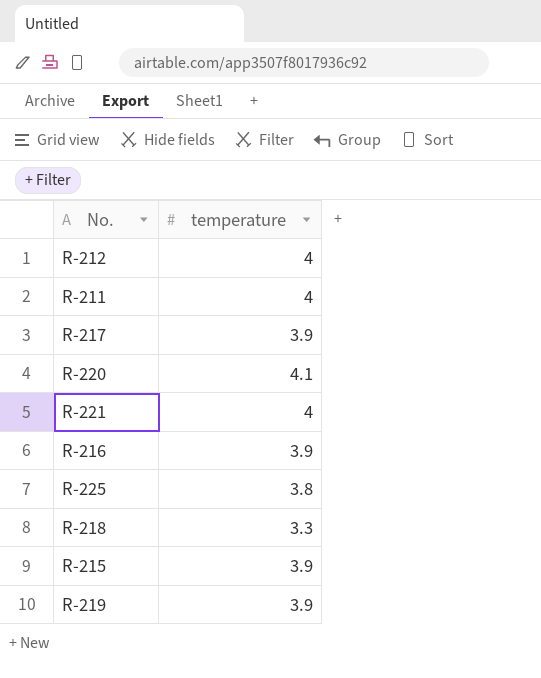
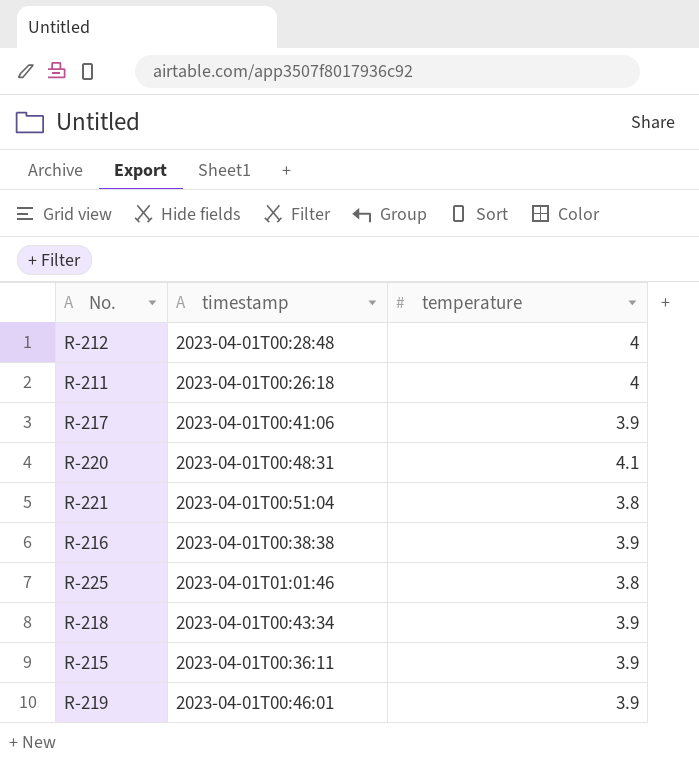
column timestamp | position: none -> 2
R-221 | temperature: 4 -> 3.8
R-218 | temperature: 3.3 -> 3.9

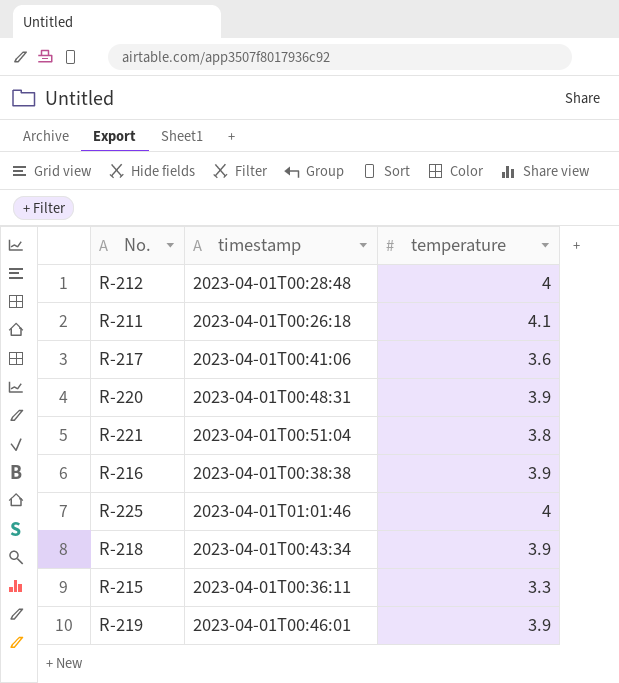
R-211 | temperature: 4 -> 4.1
R-217 | temperature: 3.9 -> 3.6
R-220 | temperature: 4.1 -> 3.9
R-225 | temperature: 3.8 -> 4
R-215 | temperature: 3.9 -> 3.3

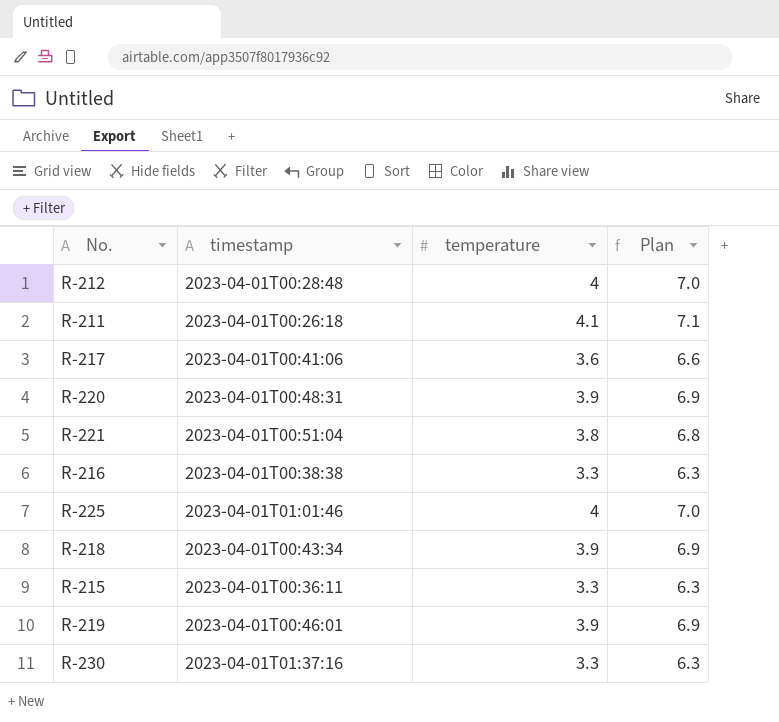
column Plan | formula: none -> [temperature] + 3
R-216 | temperature: 3.9 -> 3.3
row R-230: none -> 2023-04-01T01:37:16 | 3.3 | 6.3

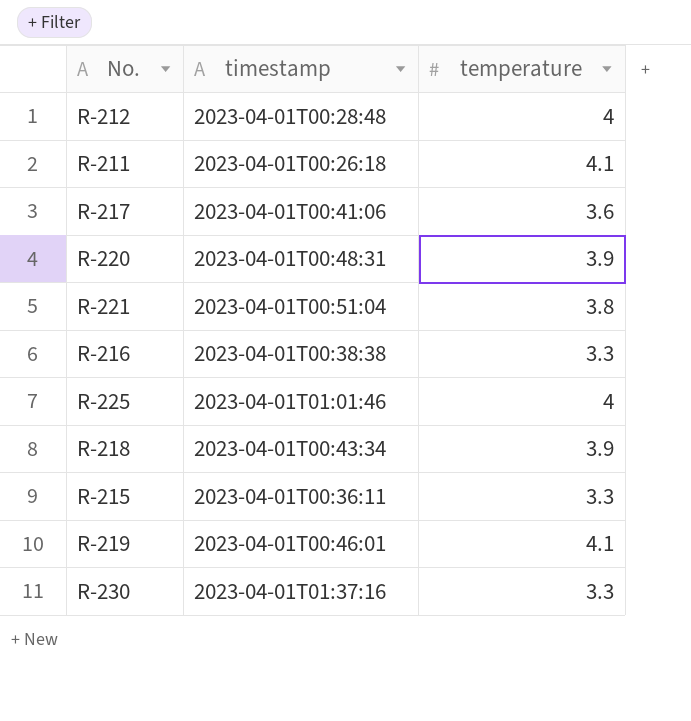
column Plan | formula: [temperature] + 3 -> none
R-219 | temperature: 3.9 -> 4.1

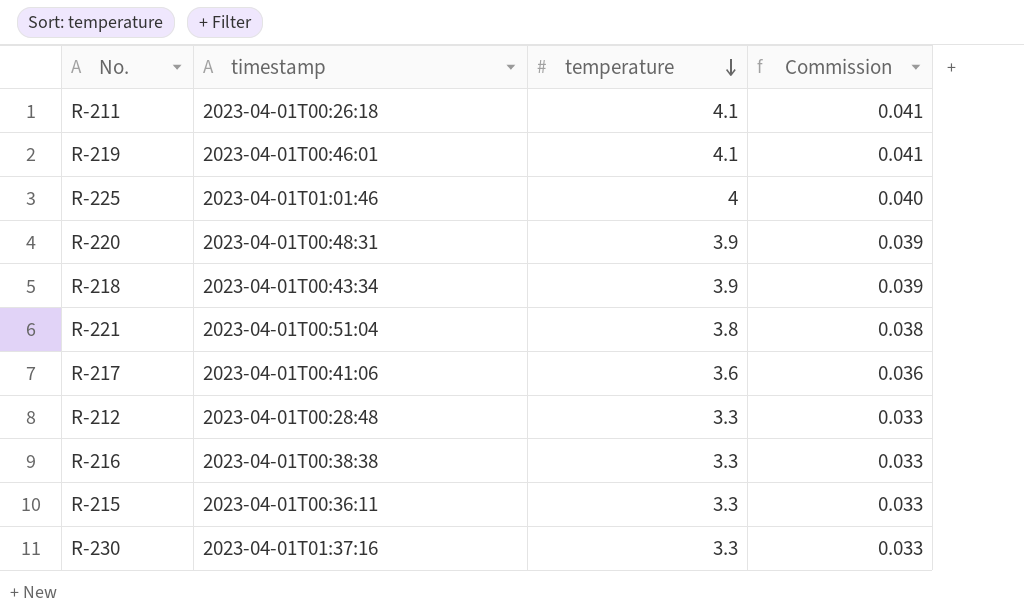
row order: none -> temperature descending
column Commission | formula: none -> [temperature] * 0.01
R-212 | temperature: 4 -> 3.3

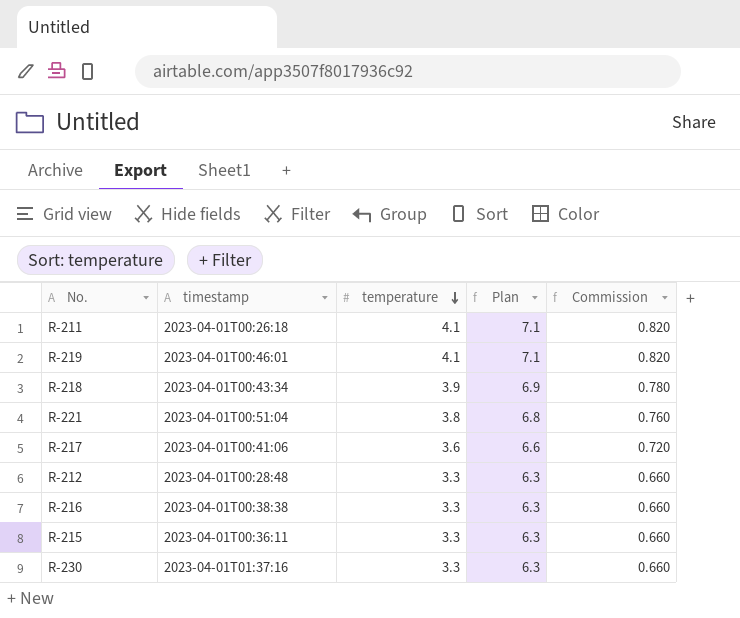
column Plan | formula: none -> [temperature] + 3
column Commission | formula: [temperature] * 0.01 -> [temperature] * 0.2
row R-225: 2023-04-01T01:01:46 | 4 | 0.040 -> none
row R-220: 2023-04-01T00:48:31 | 3.9 | 0.039 -> none

